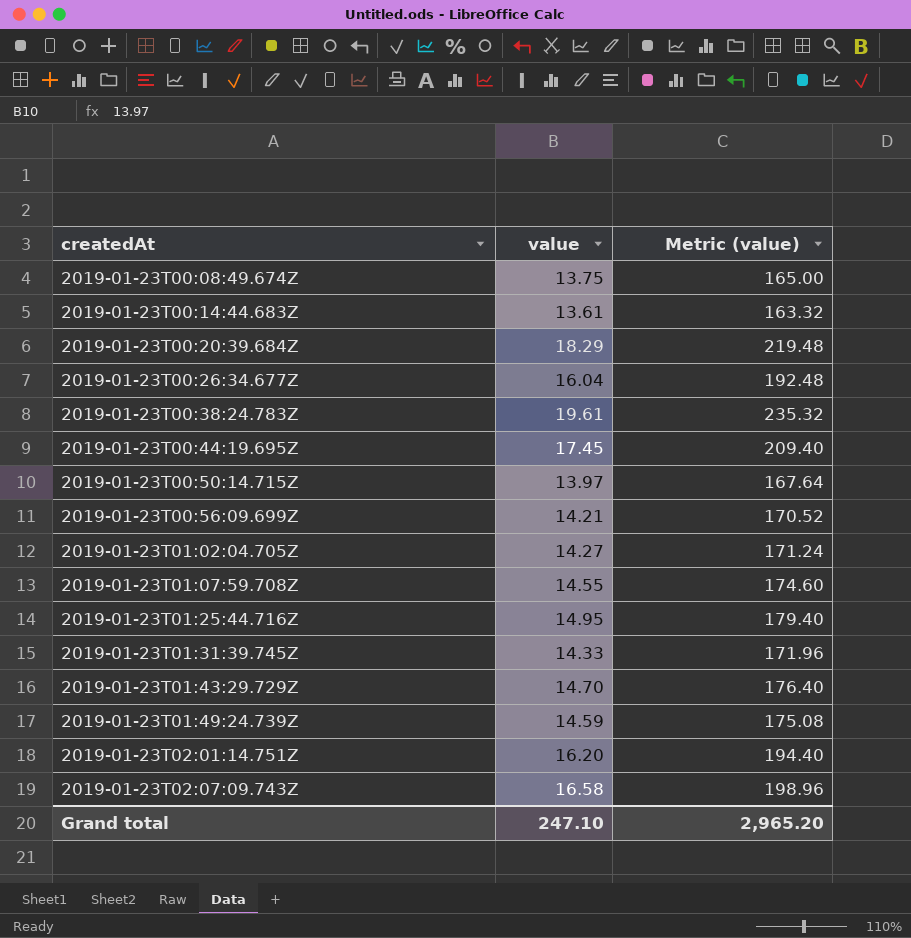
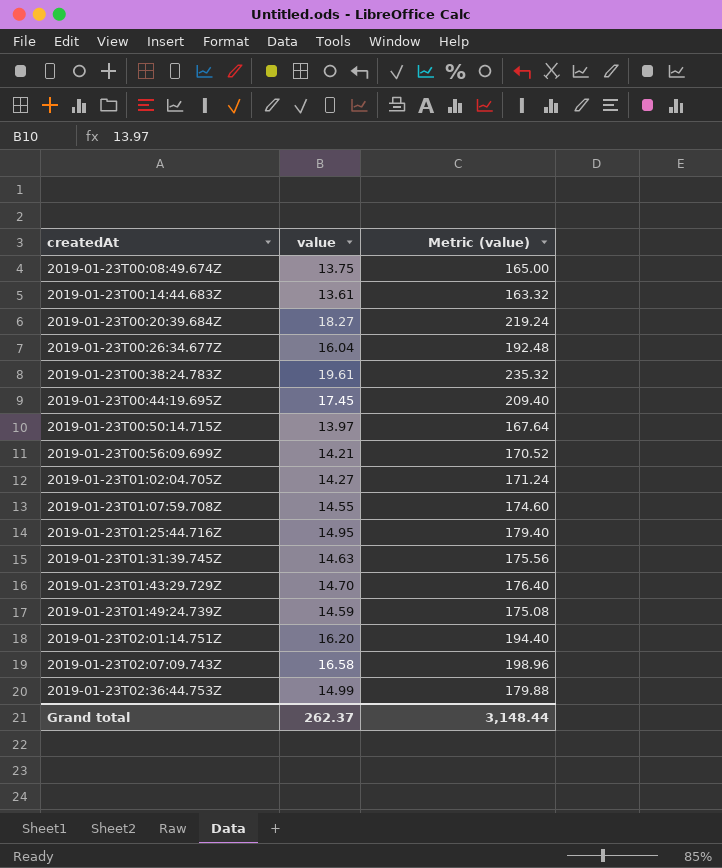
2019-01-23T00:20:39.684Z | value: 18.29 -> 18.27
2019-01-23T00:20:39.684Z | Metric (value): 219.48 -> 219.24
2019-01-23T01:31:39.745Z | value: 14.33 -> 14.63
2019-01-23T01:31:39.745Z | Metric (value): 171.96 -> 175.56
row 2019-01-23T02:36:44.753Z: none -> 14.99 | 179.88
Grand total | value: 247.10 -> 262.37
Grand total | Metric (value): 2,965.20 -> 3,148.44

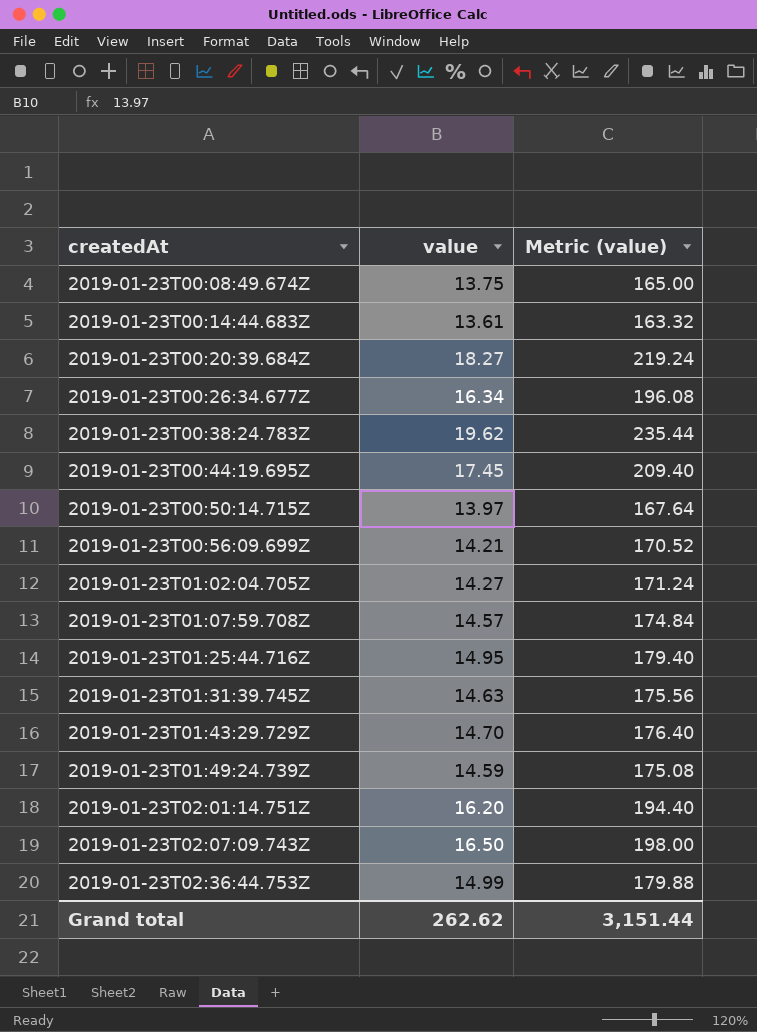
2019-01-23T00:26:34.677Z | value: 16.04 -> 16.34
2019-01-23T00:26:34.677Z | Metric (value): 192.48 -> 196.08
2019-01-23T00:38:24.783Z | value: 19.61 -> 19.62
2019-01-23T00:38:24.783Z | Metric (value): 235.32 -> 235.44
2019-01-23T01:07:59.708Z | value: 14.55 -> 14.57
2019-01-23T01:07:59.708Z | Metric (value): 174.60 -> 174.84
2019-01-23T02:07:09.743Z | value: 16.58 -> 16.50
2019-01-23T02:07:09.743Z | Metric (value): 198.96 -> 198.00
Grand total | value: 262.37 -> 262.62
Grand total | Metric (value): 3,148.44 -> 3,151.44

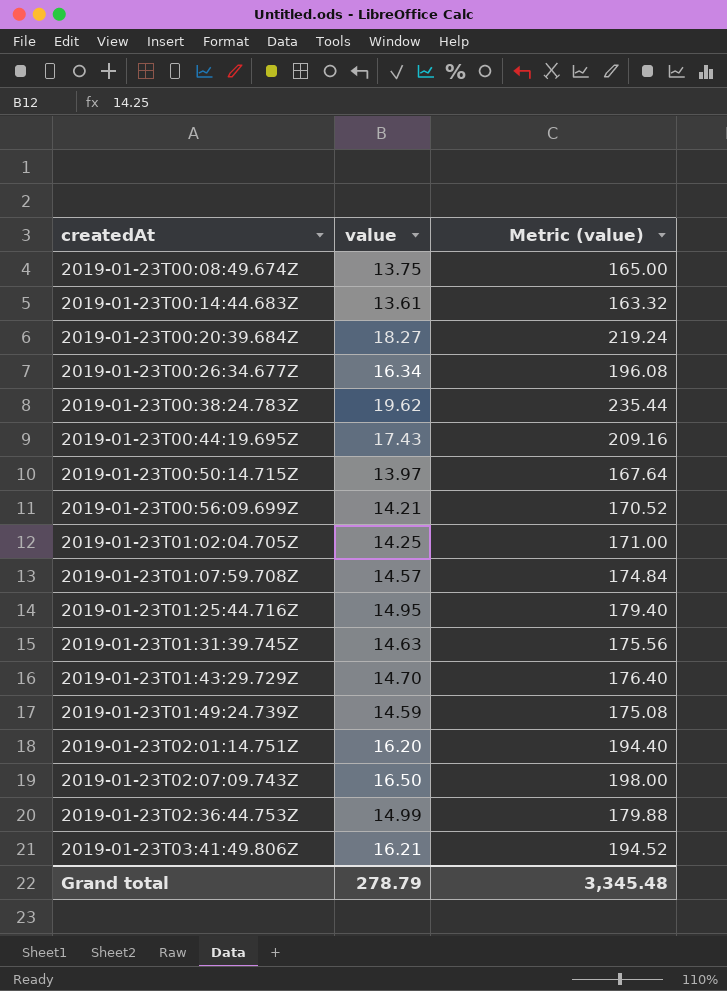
2019-01-23T00:44:19.695Z | value: 17.45 -> 17.43
2019-01-23T00:44:19.695Z | Metric (value): 209.40 -> 209.16
2019-01-23T01:02:04.705Z | value: 14.27 -> 14.25
2019-01-23T01:02:04.705Z | Metric (value): 171.24 -> 171.00
row 2019-01-23T03:41:49.806Z: none -> 16.21 | 194.52
Grand total | value: 262.62 -> 278.79
Grand total | Metric (value): 3,151.44 -> 3,345.48

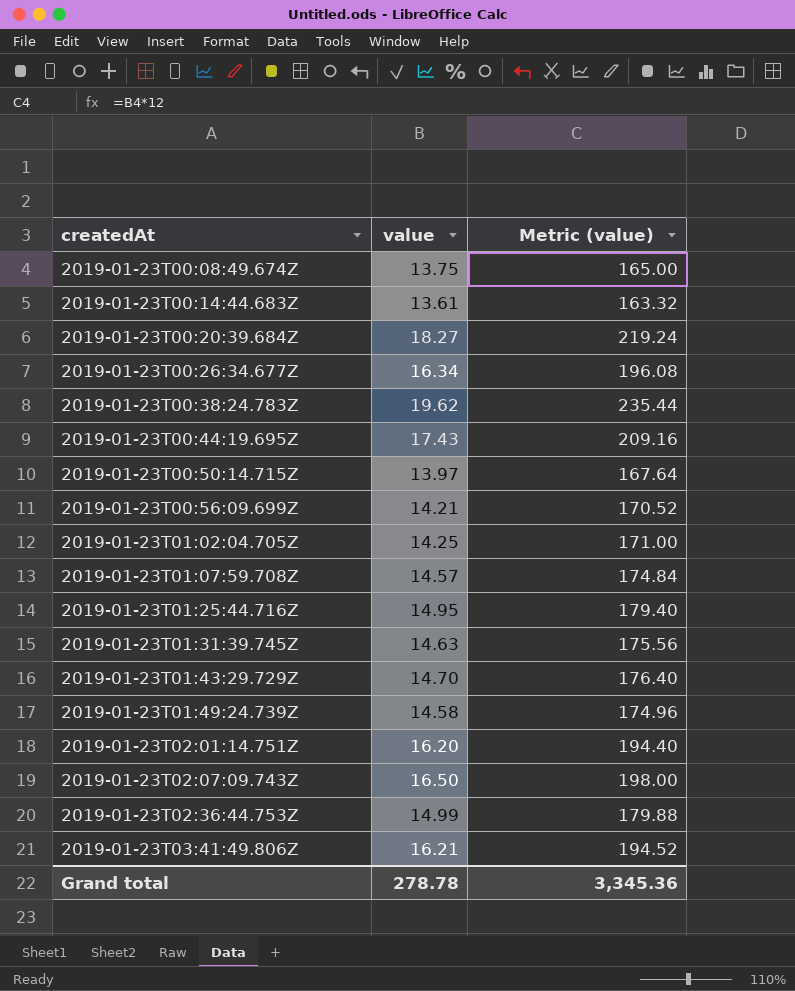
2019-01-23T01:49:24.739Z | value: 14.59 -> 14.58
2019-01-23T01:49:24.739Z | Metric (value): 175.08 -> 174.96
Grand total | value: 278.79 -> 278.78
Grand total | Metric (value): 3,345.48 -> 3,345.36

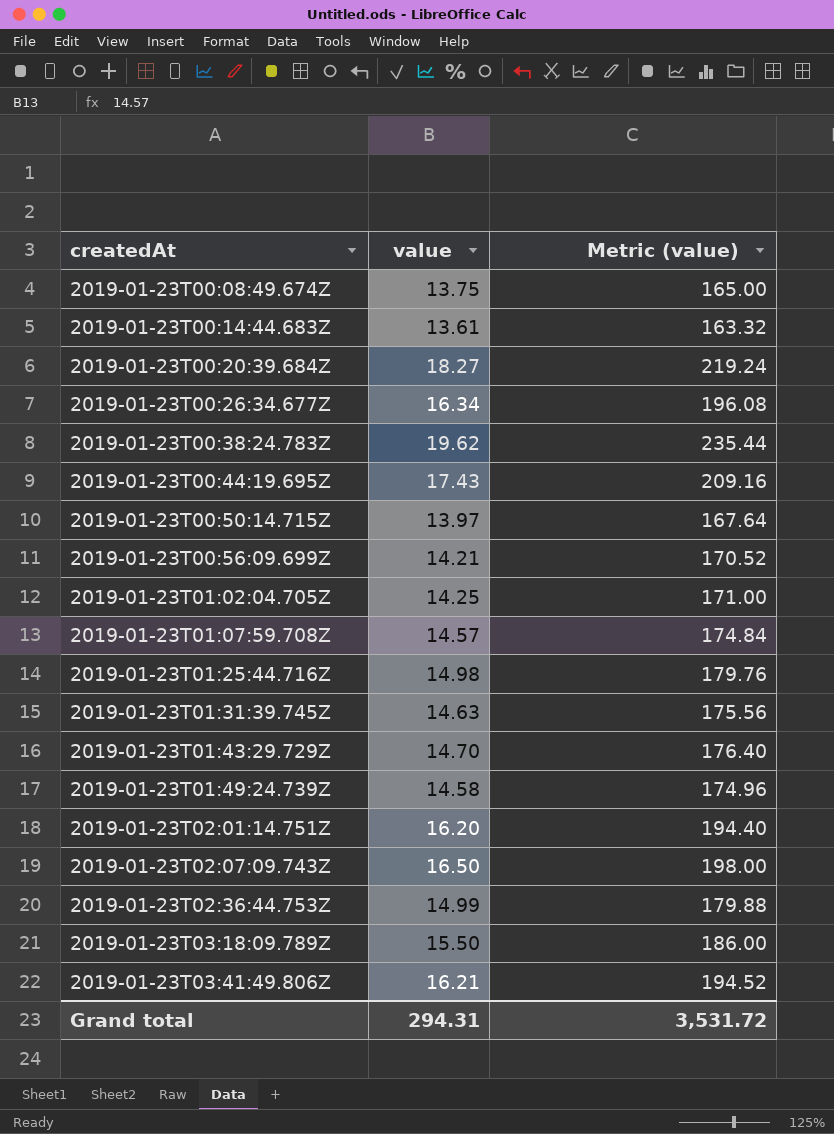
2019-01-23T01:25:44.716Z | value: 14.95 -> 14.98
2019-01-23T01:25:44.716Z | Metric (value): 179.40 -> 179.76
row 2019-01-23T03:18:09.789Z: none -> 15.50 | 186.00
Grand total | value: 278.78 -> 294.31
Grand total | Metric (value): 3,345.36 -> 3,531.72

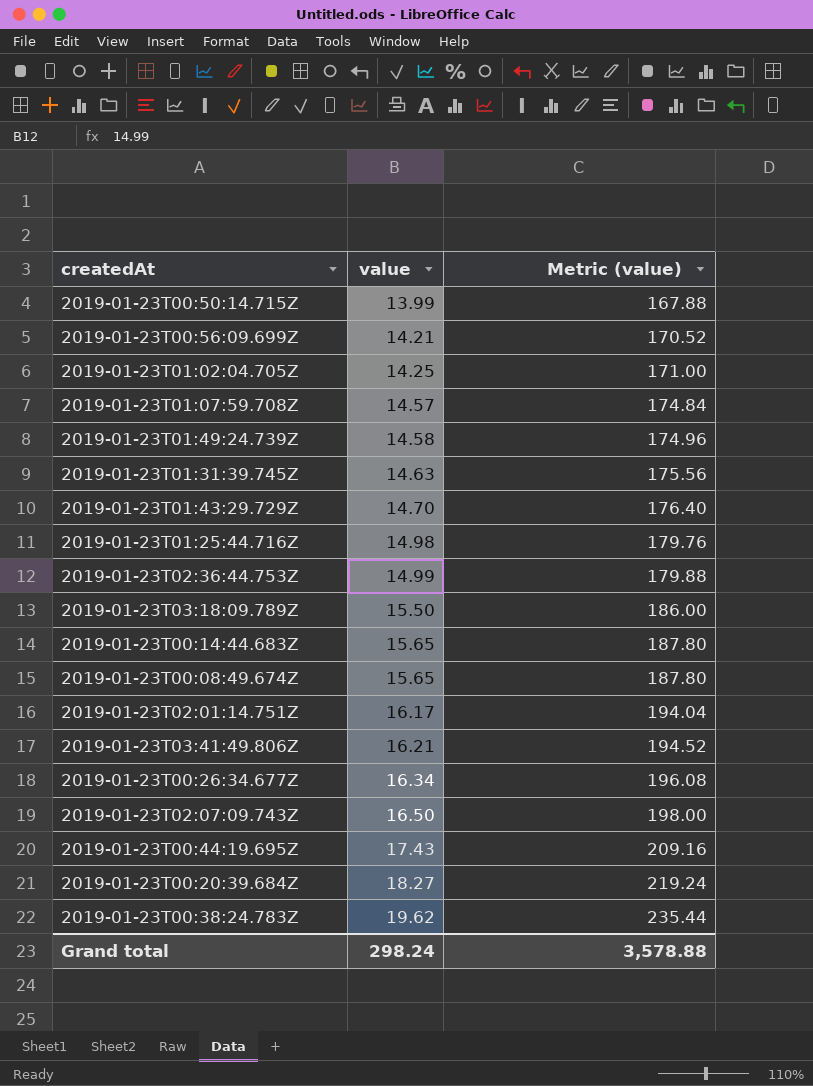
row order: createdAt ascending -> value ascending
2019-01-23T00:50:14.715Z | value: 13.97 -> 13.99
2019-01-23T00:50:14.715Z | Metric (value): 167.64 -> 167.88
2019-01-23T00:14:44.683Z | value: 13.61 -> 15.65
2019-01-23T00:14:44.683Z | Metric (value): 163.32 -> 187.80
2019-01-23T00:08:49.674Z | value: 13.75 -> 15.65
2019-01-23T00:08:49.674Z | Metric (value): 165.00 -> 187.80
2019-01-23T02:01:14.751Z | value: 16.20 -> 16.17
2019-01-23T02:01:14.751Z | Metric (value): 194.40 -> 194.04
Grand total | value: 294.31 -> 298.24
Grand total | Metric (value): 3,531.72 -> 3,578.88

